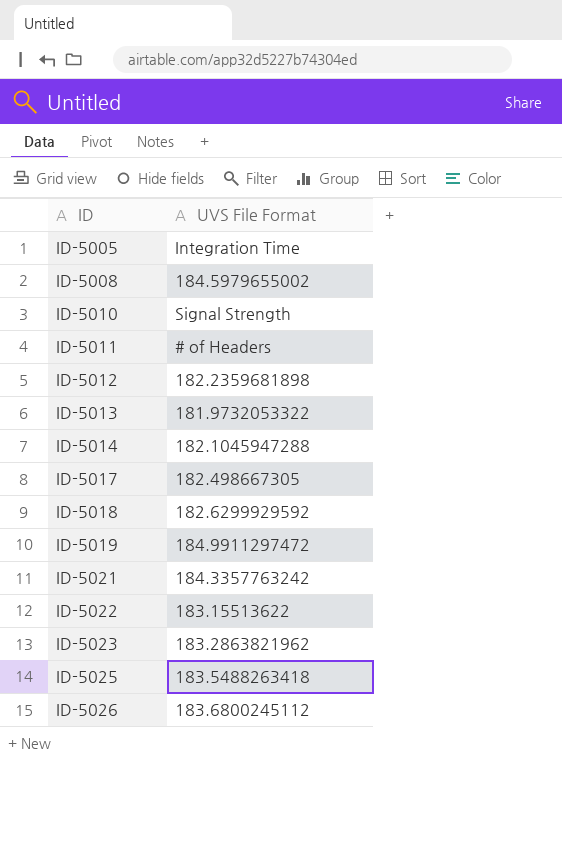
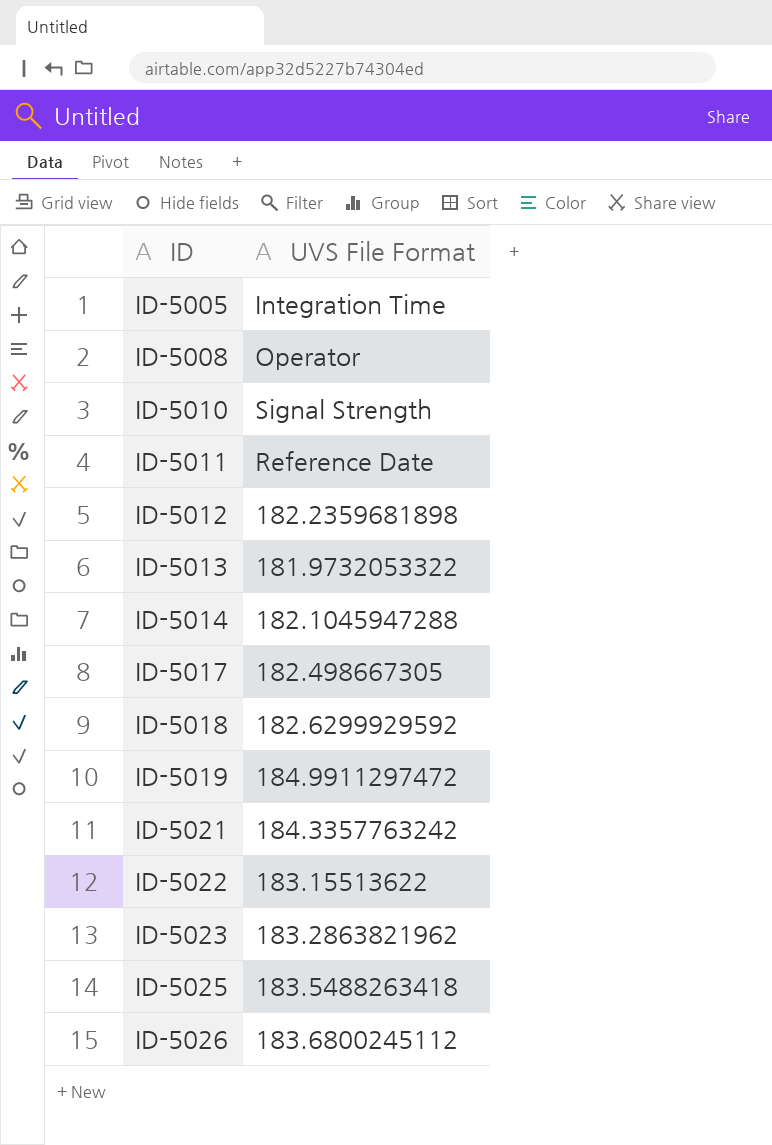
ID-5008 | UVS File Format: 184.5979655002 -> Operator
ID-5011 | UVS File Format: # of Headers -> Reference Date

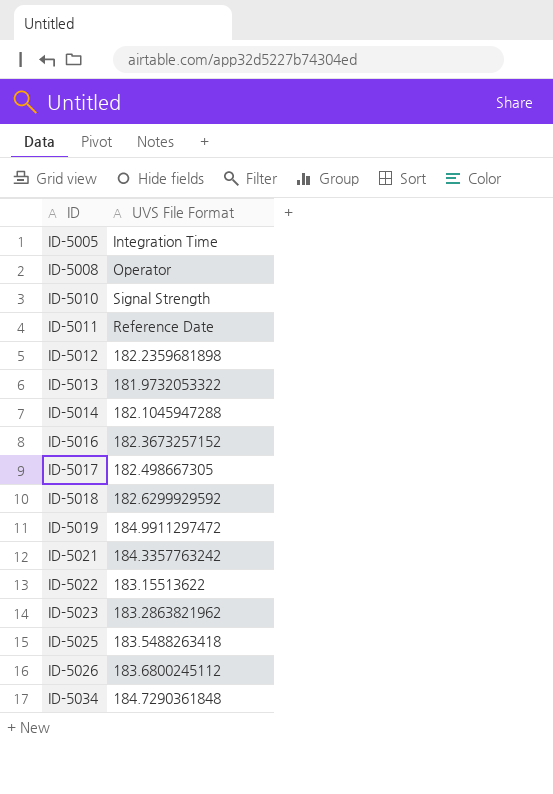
row ID-5016: none -> 182.3673257152
row ID-5034: none -> 184.7290361848

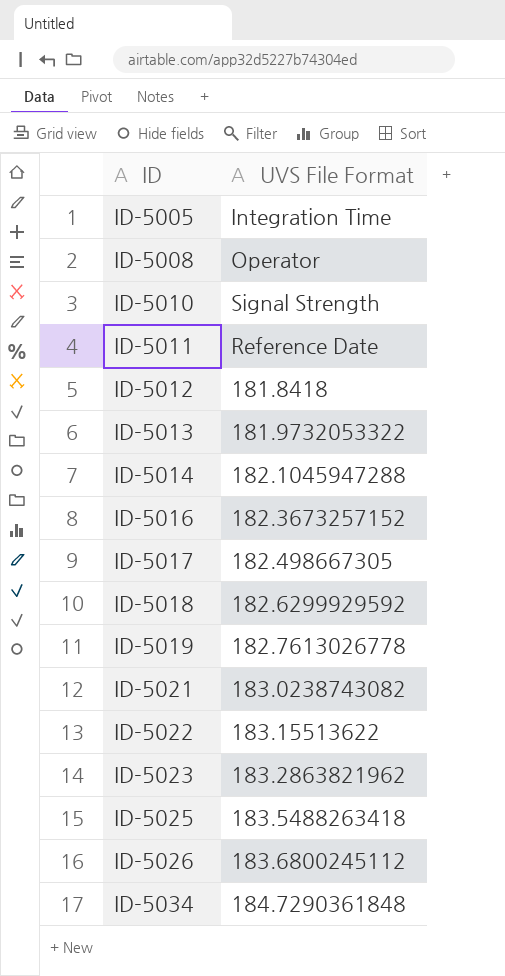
ID-5012 | UVS File Format: 182.2359681898 -> 181.8418
ID-5019 | UVS File Format: 184.9911297472 -> 182.7613026778
ID-5021 | UVS File Format: 184.3357763242 -> 183.0238743082

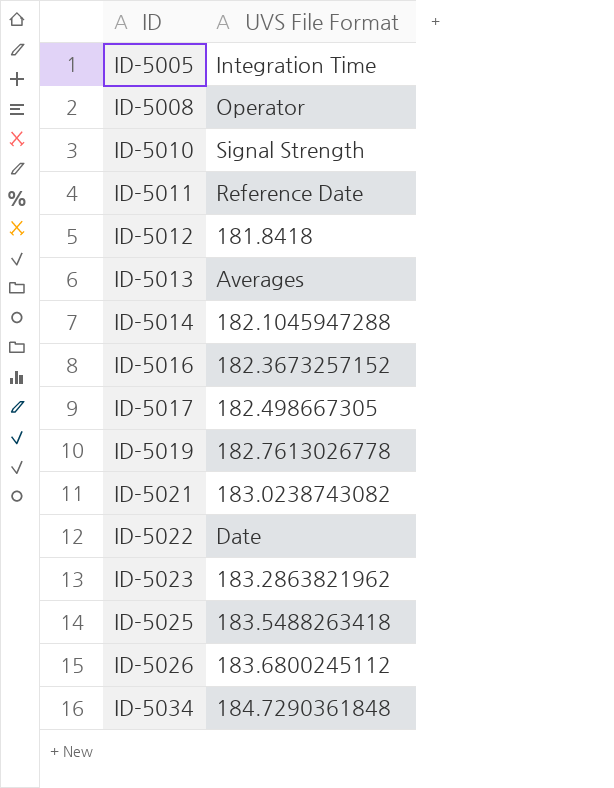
row ID-5018: 182.6299929592 -> none
ID-5013 | UVS File Format: 181.9732053322 -> Averages
ID-5022 | UVS File Format: 183.15513622 -> Date

